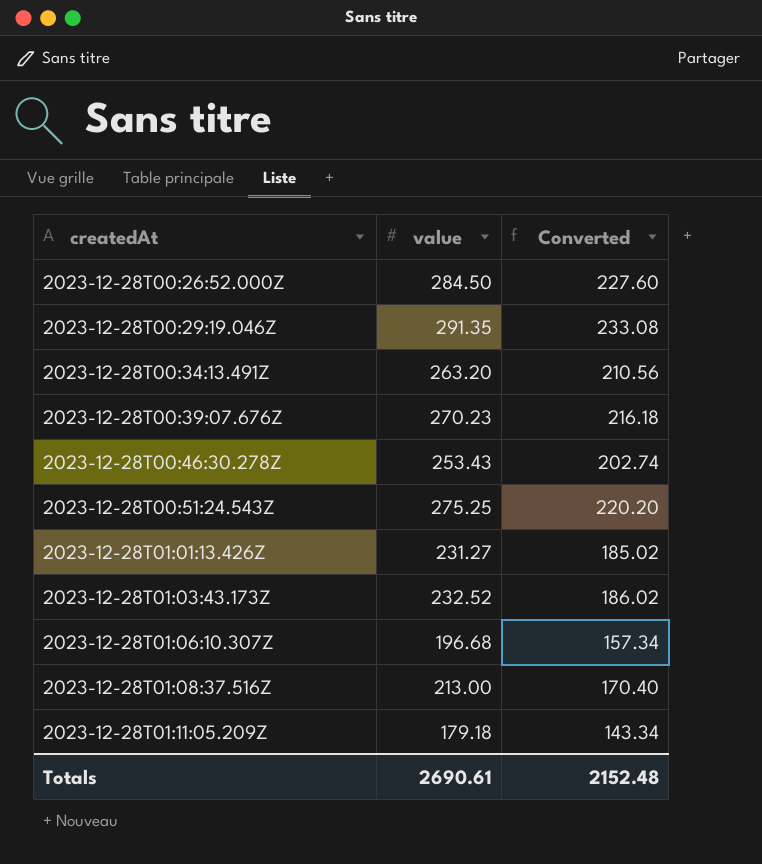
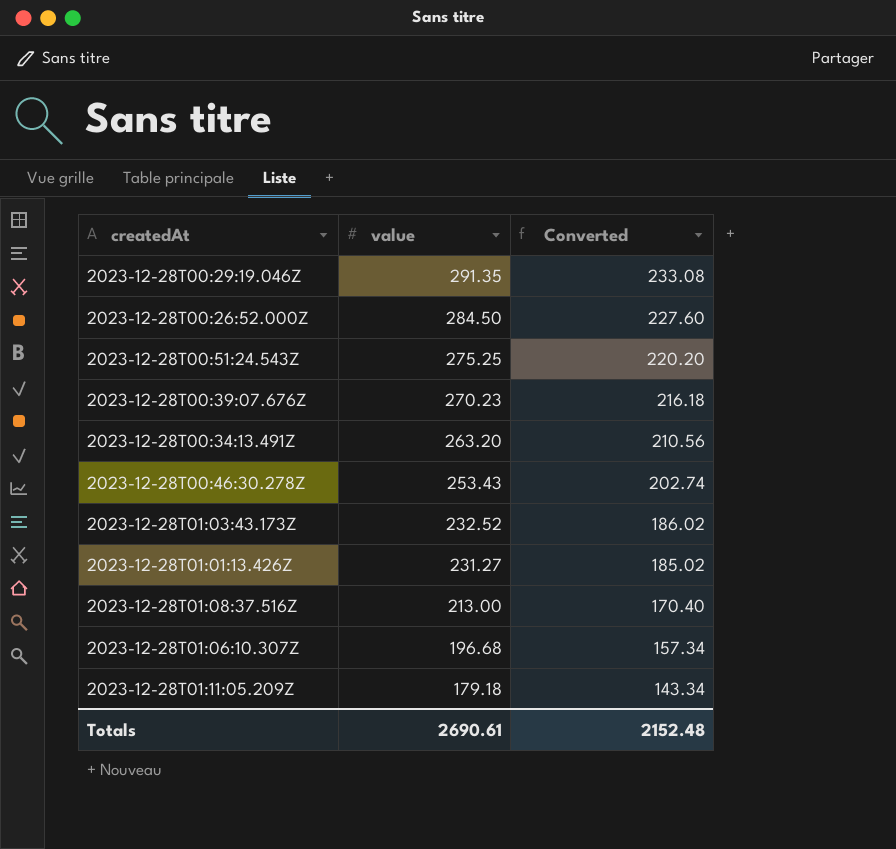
row order: createdAt ascending -> value descending

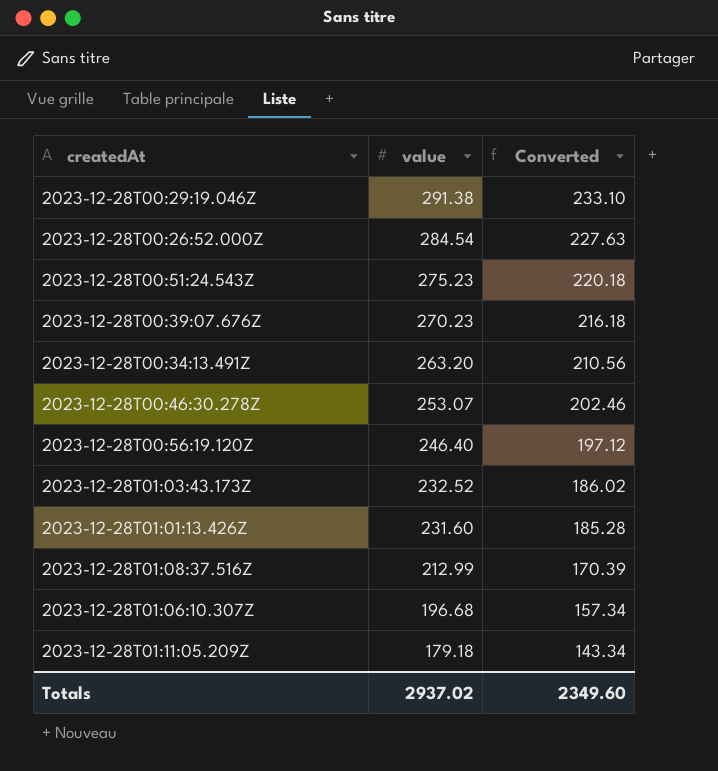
2023-12-28T00:29:19.046Z | value: 291.35 -> 291.38
2023-12-28T00:29:19.046Z | Converted: 233.08 -> 233.10
2023-12-28T00:26:52.000Z | value: 284.50 -> 284.54
2023-12-28T00:26:52.000Z | Converted: 227.60 -> 227.63
2023-12-28T00:51:24.543Z | value: 275.25 -> 275.23
2023-12-28T00:51:24.543Z | Converted: 220.20 -> 220.18
2023-12-28T00:46:30.278Z | value: 253.43 -> 253.07
2023-12-28T00:46:30.278Z | Converted: 202.74 -> 202.46
row 2023-12-28T00:56:19.120Z: none -> 246.40 | 197.12
2023-12-28T01:01:13.426Z | value: 231.27 -> 231.60
2023-12-28T01:01:13.426Z | Converted: 185.02 -> 185.28
2023-12-28T01:08:37.516Z | value: 213.00 -> 212.99
2023-12-28T01:08:37.516Z | Converted: 170.40 -> 170.39
Totals | value: 2690.61 -> 2937.02
Totals | Converted: 2152.48 -> 2349.60

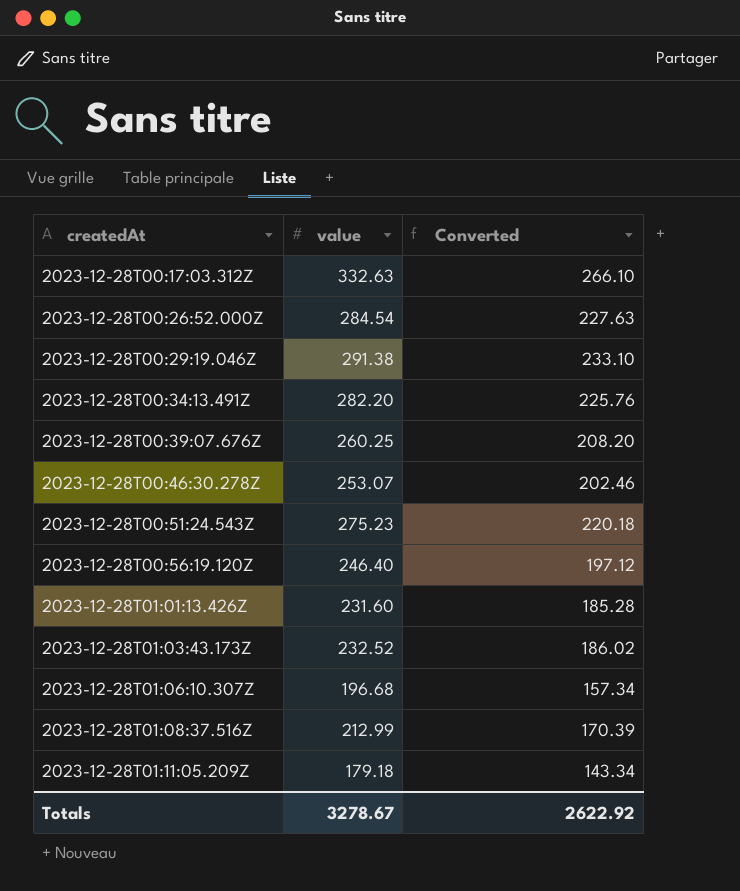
row order: value descending -> createdAt ascending
row 2023-12-28T00:17:03.312Z: none -> 332.63 | 266.10
2023-12-28T00:34:13.491Z | value: 263.20 -> 282.20
2023-12-28T00:34:13.491Z | Converted: 210.56 -> 225.76
2023-12-28T00:39:07.676Z | value: 270.23 -> 260.25
2023-12-28T00:39:07.676Z | Converted: 216.18 -> 208.20
Totals | value: 2937.02 -> 3278.67
Totals | Converted: 2349.60 -> 2622.92

